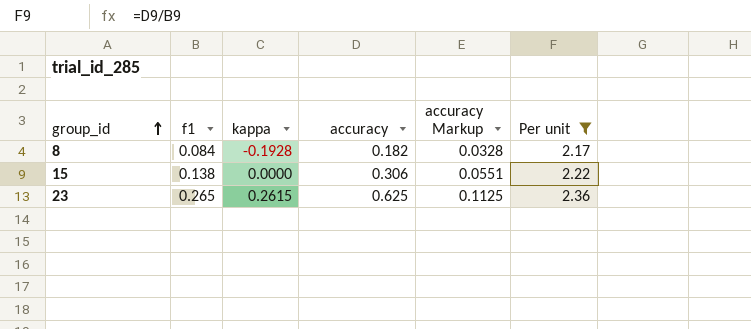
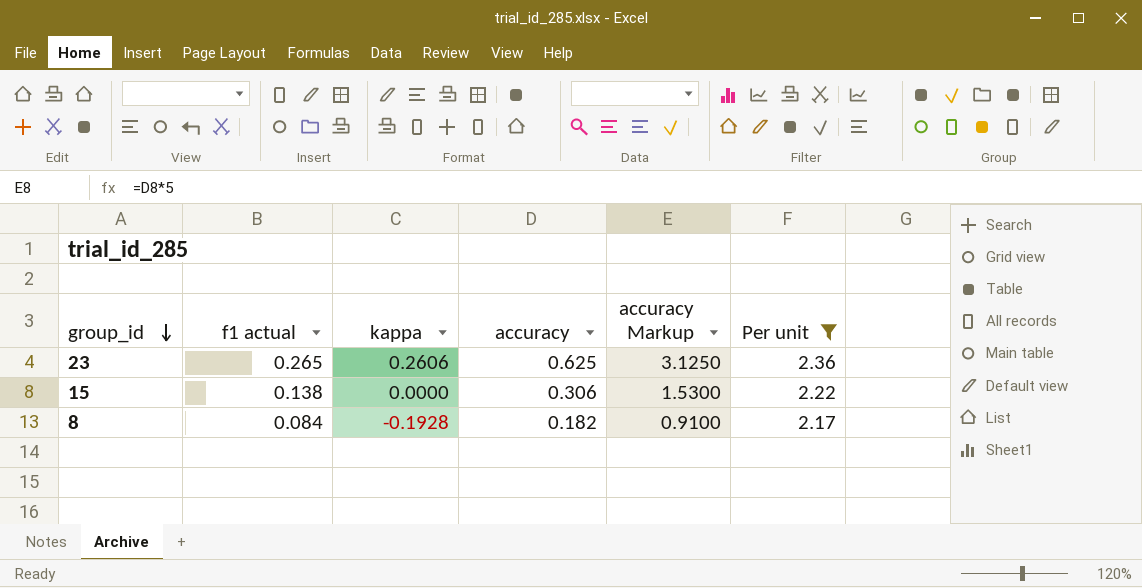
row order: group_id ascending -> group_id descending
column name: f1 -> f1 actual
column accuracy Markup | formula: [accuracy] * 0.18 -> [accuracy] * 5
23 | kappa: 0.2615 -> 0.2606

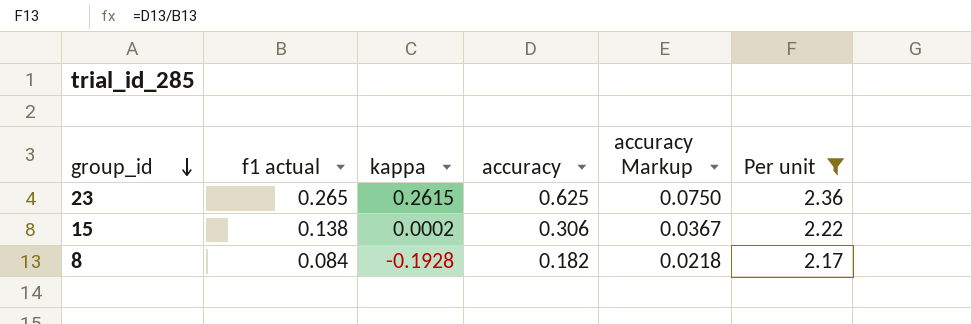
column accuracy Markup | formula: [accuracy] * 5 -> [accuracy] * 0.12
23 | kappa: 0.2606 -> 0.2615
15 | kappa: 0.0000 -> 0.0002

